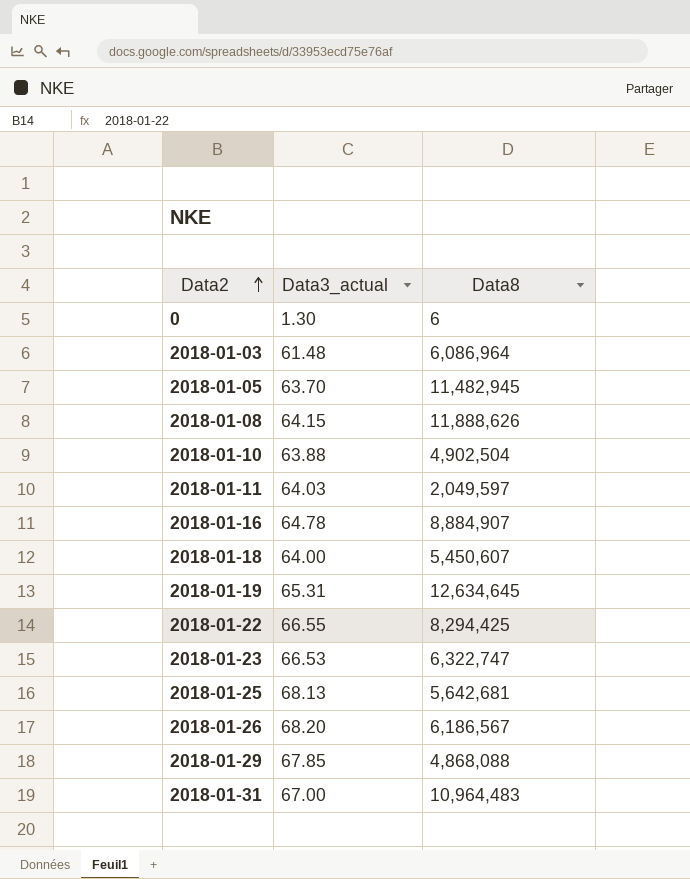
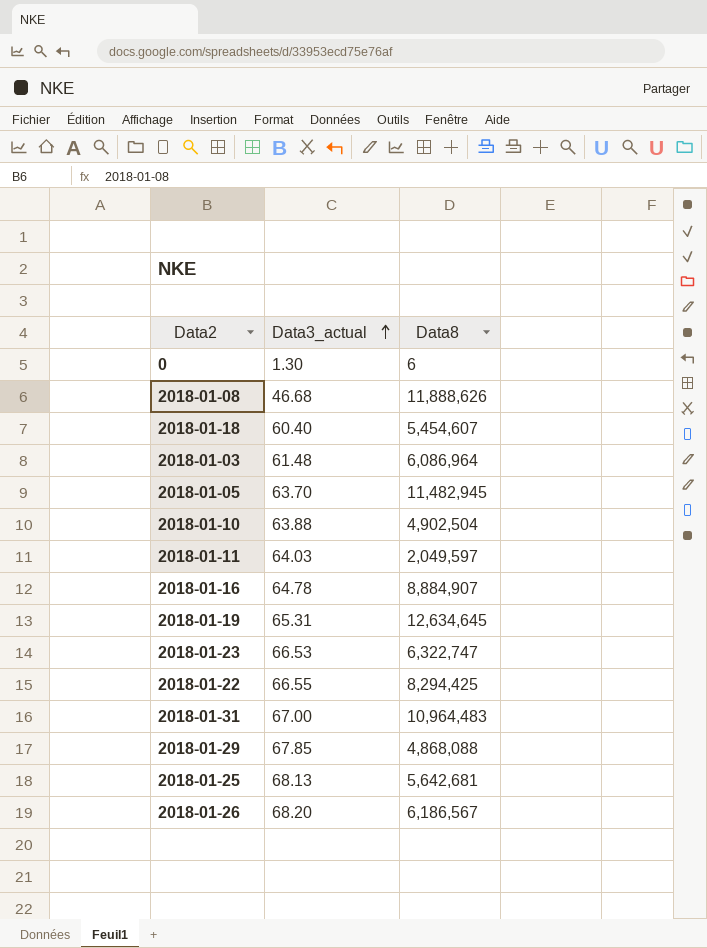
row order: Data2 ascending -> Data3_actual ascending
2018-01-08 | Data3_actual: 64.15 -> 46.68
2018-01-18 | Data3_actual: 64.00 -> 60.40
2018-01-18 | Data8: 5,450,607 -> 5,454,607

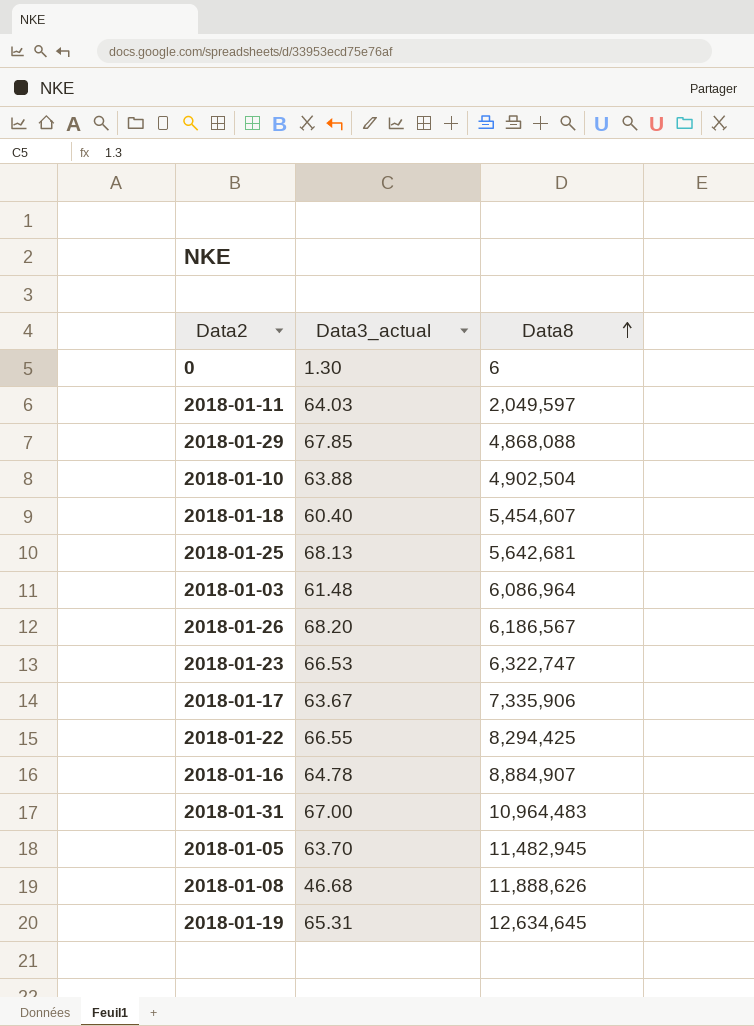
row order: Data3_actual ascending -> Data8 ascending
row 2018-01-17: none -> 63.67 | 7,335,906

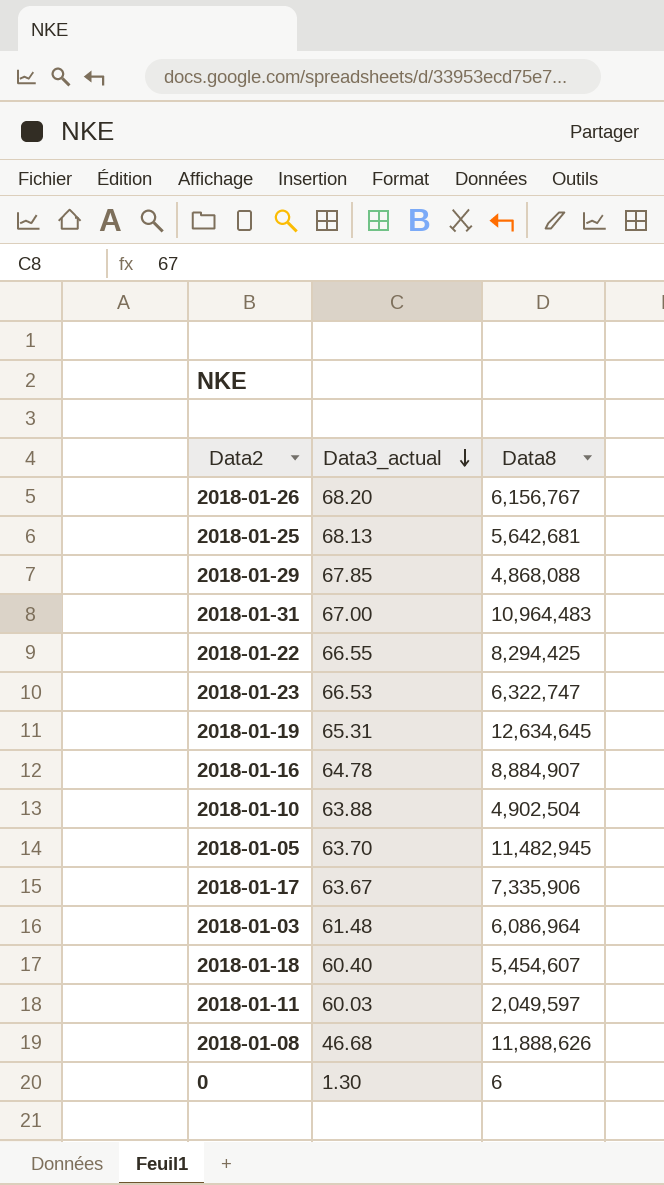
row order: Data8 ascending -> Data3_actual descending
2018-01-26 | Data8: 6,186,567 -> 6,156,767
2018-01-11 | Data3_actual: 64.03 -> 60.03

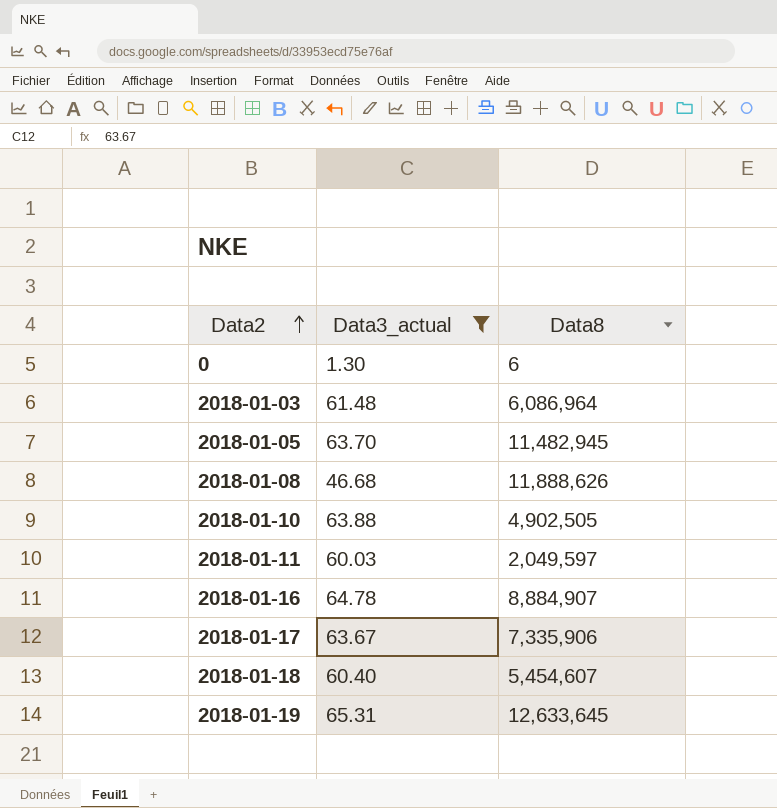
filter: none -> Data3_actual <= 65.31
row order: Data3_actual descending -> Data2 ascending
2018-01-10 | Data8: 4,902,504 -> 4,902,505
2018-01-19 | Data8: 12,634,645 -> 12,633,645

